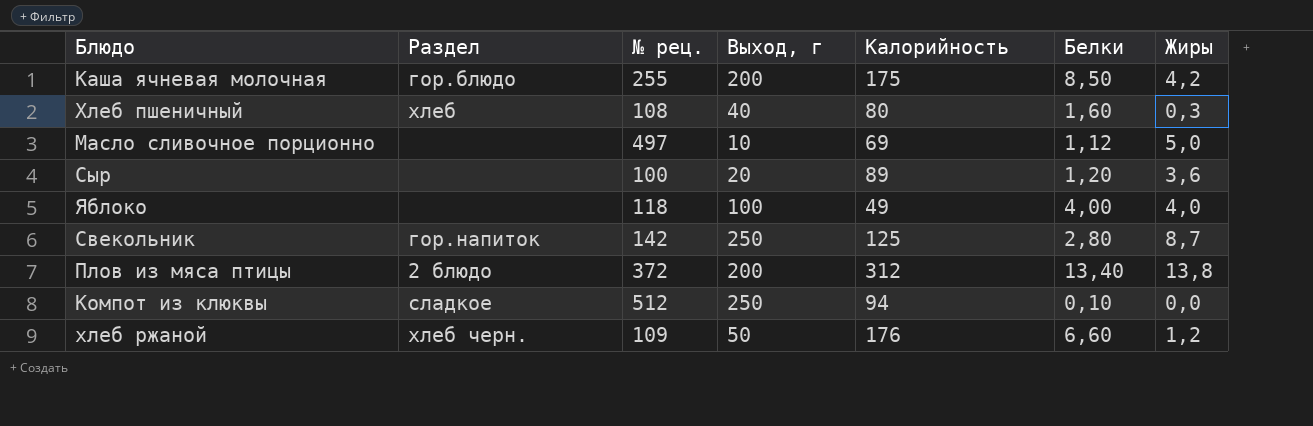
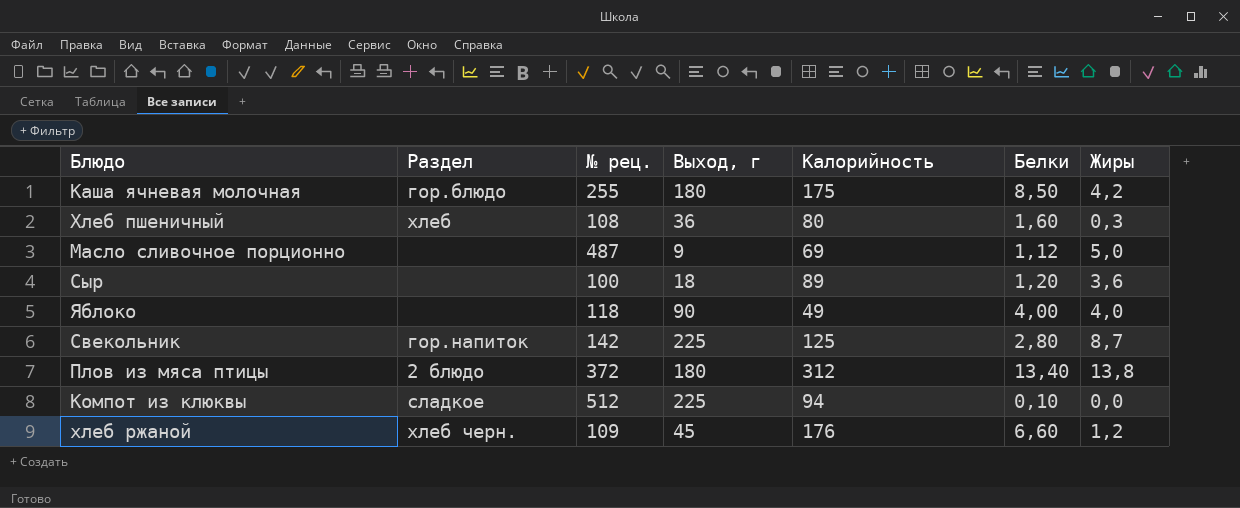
Каша ячневая молочная | Выход, г: 200 -> 180
Хлеб пшеничный | Выход, г: 40 -> 36
Масло сливочное порционно | № рец.: 497 -> 487
Масло сливочное порционно | Выход, г: 10 -> 9
Сыр | Выход, г: 20 -> 18
Яблоко | Выход, г: 100 -> 90
Свекольник | Выход, г: 250 -> 225
Плов из мяса птицы | Выход, г: 200 -> 180
Компот из клюквы | Выход, г: 250 -> 225
хлеб ржаной | Выход, г: 50 -> 45

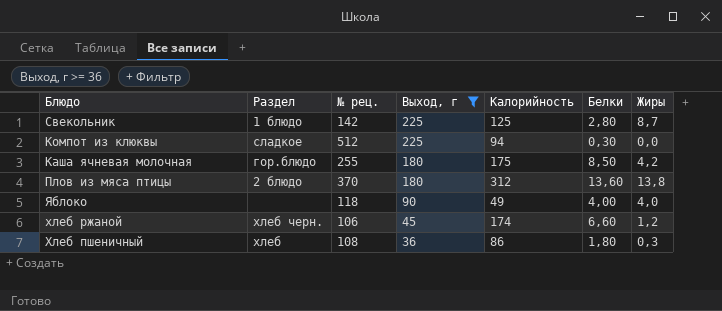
filter: none -> Выход, г >= 36
row order: none -> Выход, г descending
Свекольник | Раздел: гор.напиток -> 1 блюдо
Компот из клюквы | Белки: 0,10 -> 0,30
Плов из мяса птицы | № рец.: 372 -> 370
Плов из мяса птицы | Белки: 13,40 -> 13,60
хлеб ржаной | № рец.: 109 -> 106
хлеб ржаной | Калорийность: 176 -> 174
Хлеб пшеничный | Калорийность: 80 -> 86
Хлеб пшеничный | Белки: 1,60 -> 1,80

